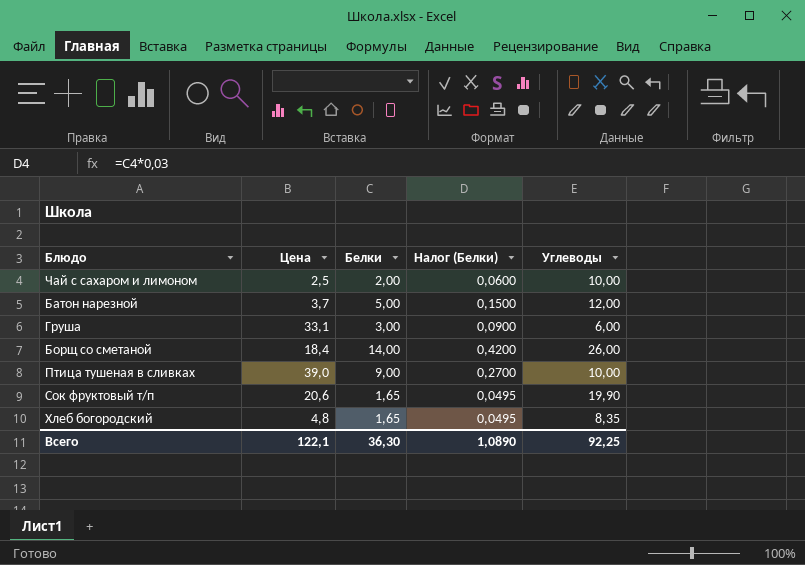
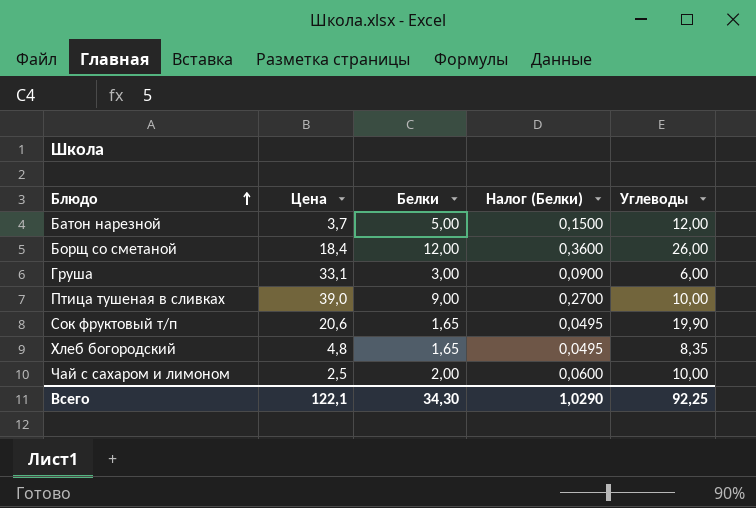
row order: none -> Блюдо ascending
Борщ со сметаной | Белки: 14,00 -> 12,00
Борщ со сметаной | Налог (Белки): 0,4200 -> 0,3600
Всего | Белки: 36,30 -> 34,30
Всего | Налог (Белки): 1,0890 -> 1,0290

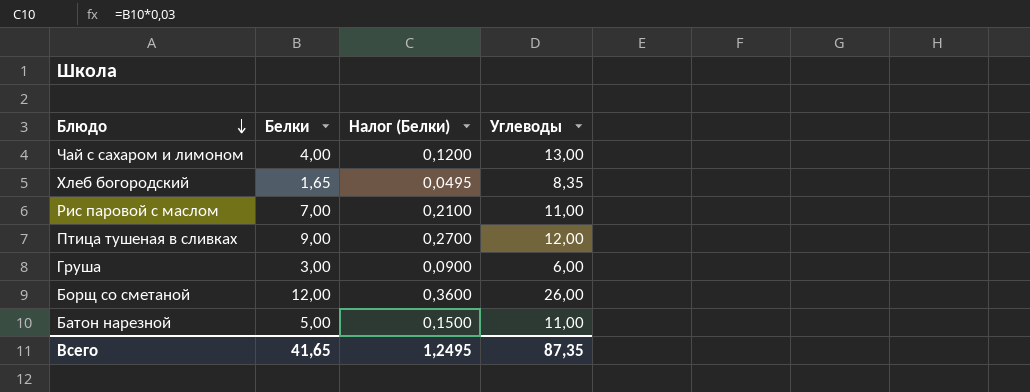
row order: Блюдо ascending -> Блюдо descending
column Цена | position: 2 -> none
row Сок фруктовый т/п: 20,6 | 1,65 | 0,0495 | 19,90 -> none
Чай с сахаром и лимоном | Белки: 2,00 -> 4,00
Чай с сахаром и лимоном | Налог (Белки): 0,0600 -> 0,1200
Чай с сахаром и лимоном | Углеводы: 10,00 -> 13,00
row Рис паровой с маслом: none -> 7,00 | 0,2100 | 11,00
Птица тушеная в сливках | Углеводы: 10,00 -> 12,00
Батон нарезной | Углеводы: 12,00 -> 11,00
Всего | Белки: 34,30 -> 41,65
Всего | Налог (Белки): 1,0290 -> 1,2495
Всего | Углеводы: 92,25 -> 87,35

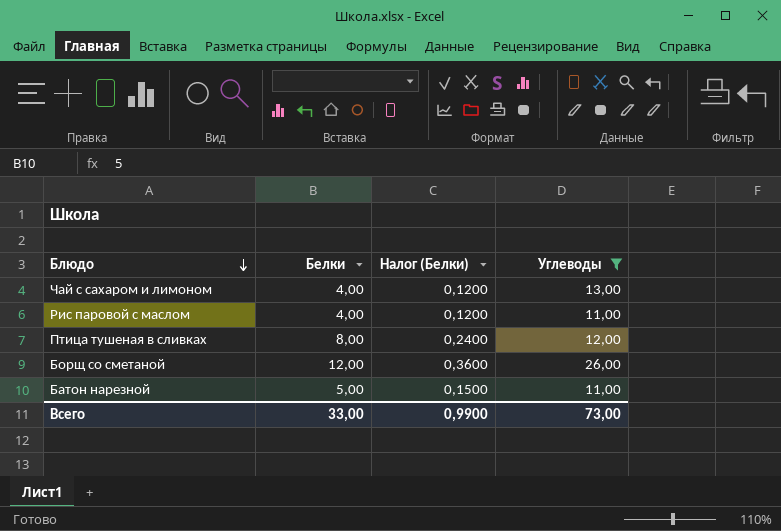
filter: none -> Углеводы >= 11,00
Рис паровой с маслом | Белки: 7,00 -> 4,00
Рис паровой с маслом | Налог (Белки): 0,2100 -> 0,1200
Птица тушеная в сливках | Белки: 9,00 -> 8,00
Птица тушеная в сливках | Налог (Белки): 0,2700 -> 0,2400
Всего | Белки: 41,65 -> 33,00
Всего | Налог (Белки): 1,2495 -> 0,9900
Всего | Углеводы: 87,35 -> 73,00

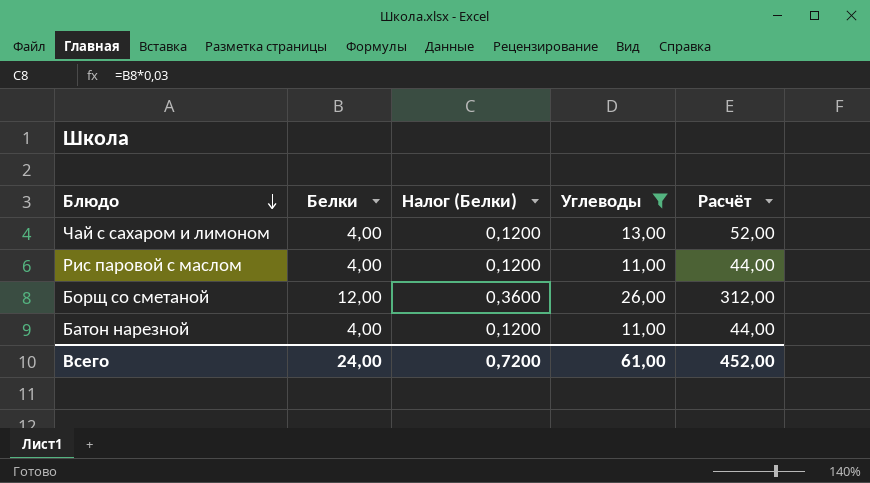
column Расчёт | formula: none -> [Белки] * [Углеводы]
row Птица тушеная в сливках: 8,00 | 0,2400 | 12,00 -> none
Батон нарезной | Белки: 5,00 -> 4,00
Батон нарезной | Налог (Белки): 0,1500 -> 0,1200
Всего | Белки: 33,00 -> 24,00
Всего | Налог (Белки): 0,9900 -> 0,7200
Всего | Углеводы: 73,00 -> 61,00

